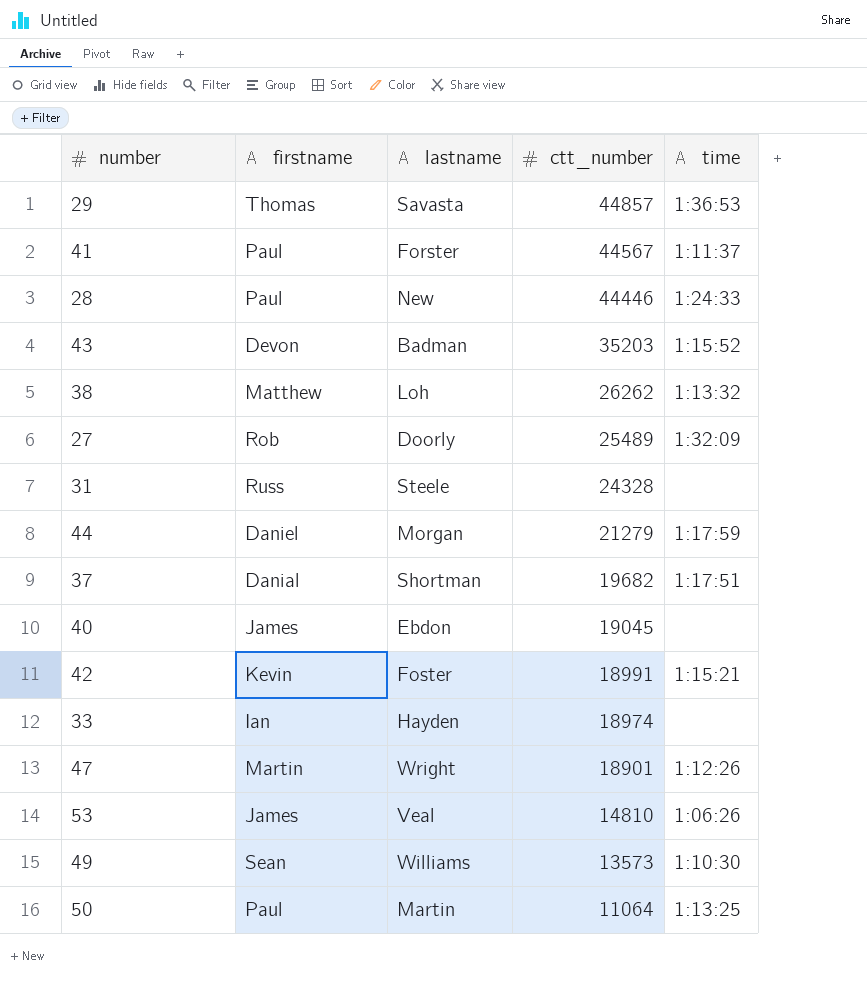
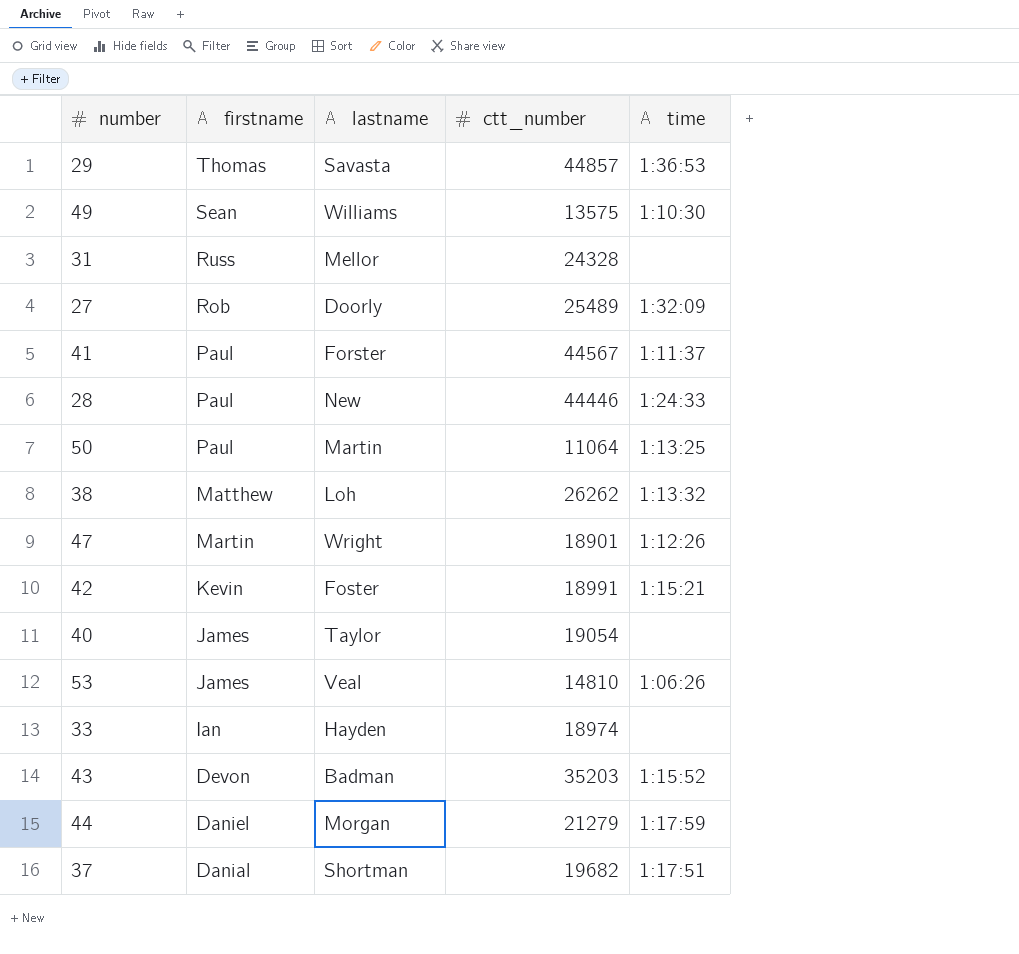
row order: ctt_number descending -> firstname descending
49 | ctt_number: 13573 -> 13575
31 | lastname: Steele -> Mellor
40 | lastname: Ebdon -> Taylor
40 | ctt_number: 19045 -> 19054

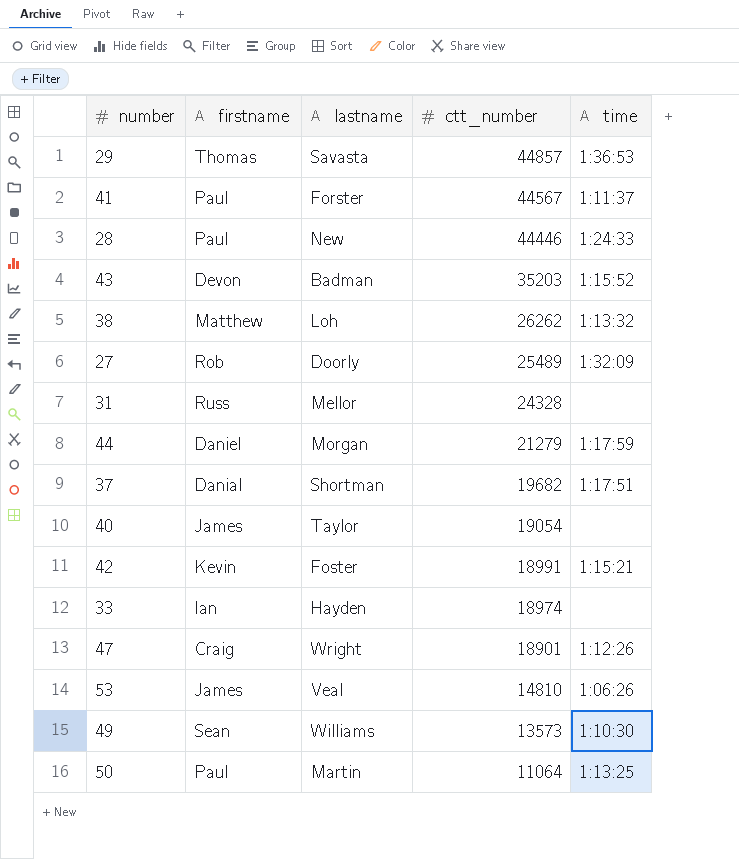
row order: firstname descending -> ctt_number descending
47 | firstname: Martin -> Craig
49 | ctt_number: 13575 -> 13573

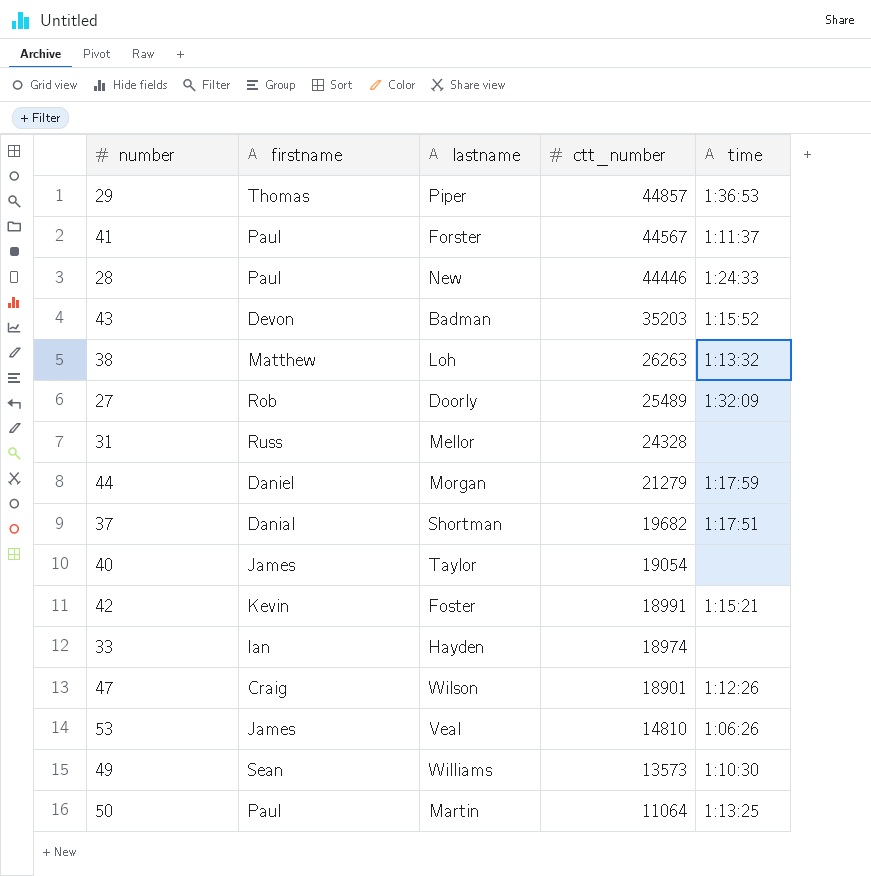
29 | lastname: Savasta -> Piper
38 | ctt_number: 26262 -> 26263
47 | lastname: Wright -> Wilson

